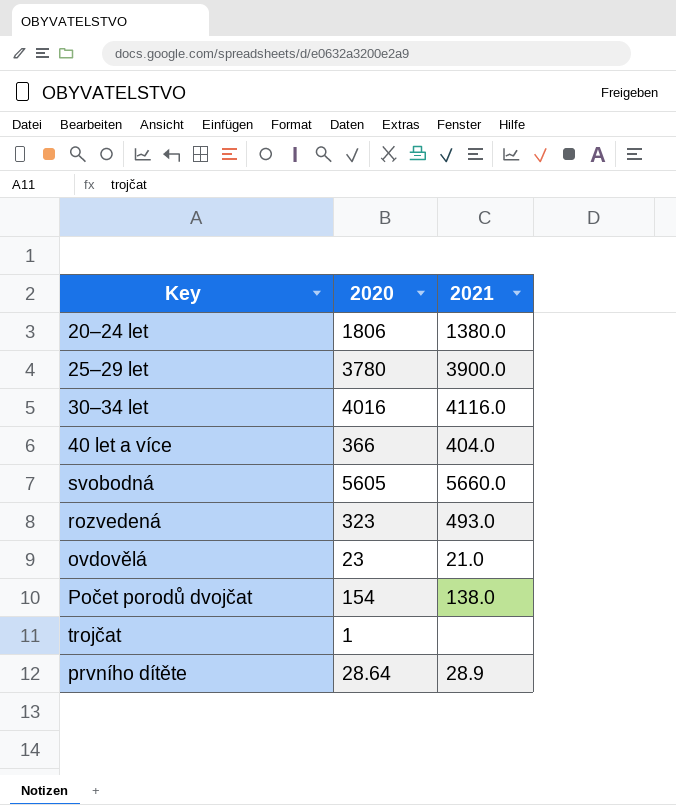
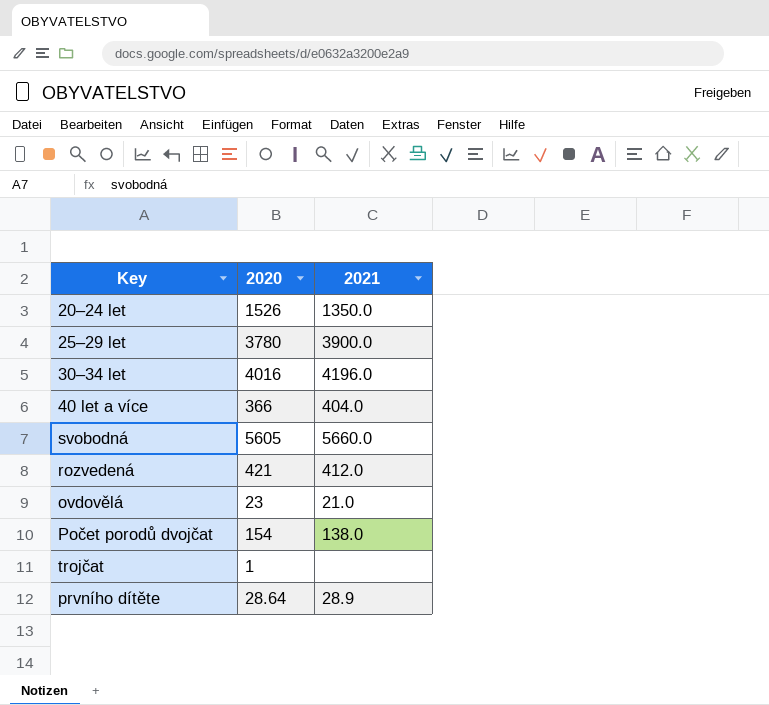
20–24 let | 2020: 1806 -> 1526
20–24 let | 2021: 1380.0 -> 1350.0
30–34 let | 2021: 4116.0 -> 4196.0
rozvedená | 2020: 323 -> 421
rozvedená | 2021: 493.0 -> 412.0

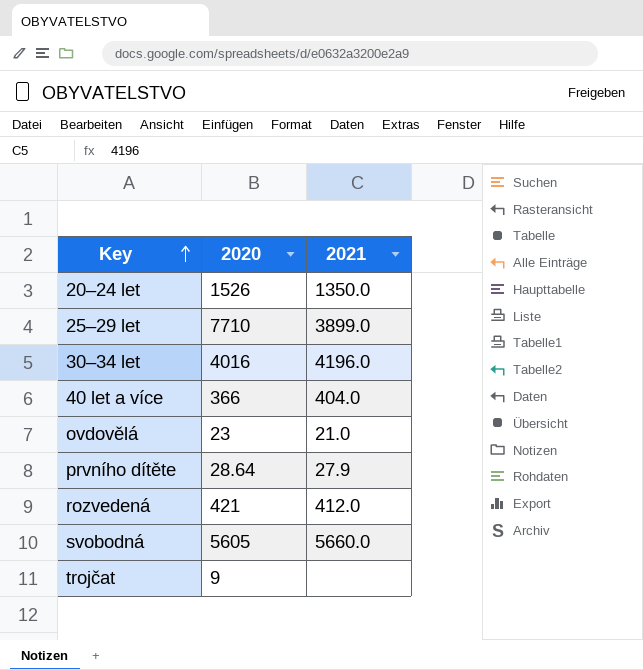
row order: none -> Key ascending
row Počet porodů dvojčat: 154 | 138.0 -> none
25–29 let | 2020: 3780 -> 7710
25–29 let | 2021: 3900.0 -> 3899.0
prvního dítěte | 2021: 28.9 -> 27.9
trojčat | 2020: 1 -> 9

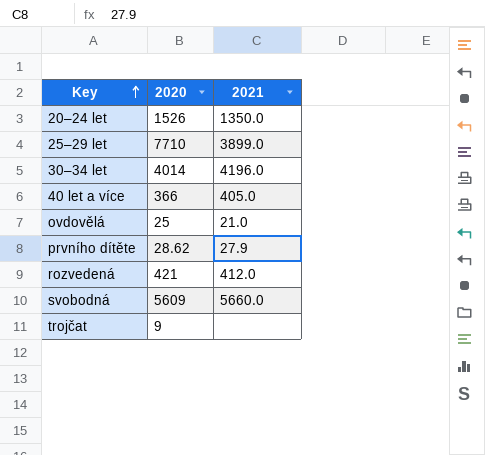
30–34 let | 2020: 4016 -> 4014
40 let a více | 2021: 404.0 -> 405.0
ovdovělá | 2020: 23 -> 25
prvního dítěte | 2020: 28.64 -> 28.62
svobodná | 2020: 5605 -> 5609

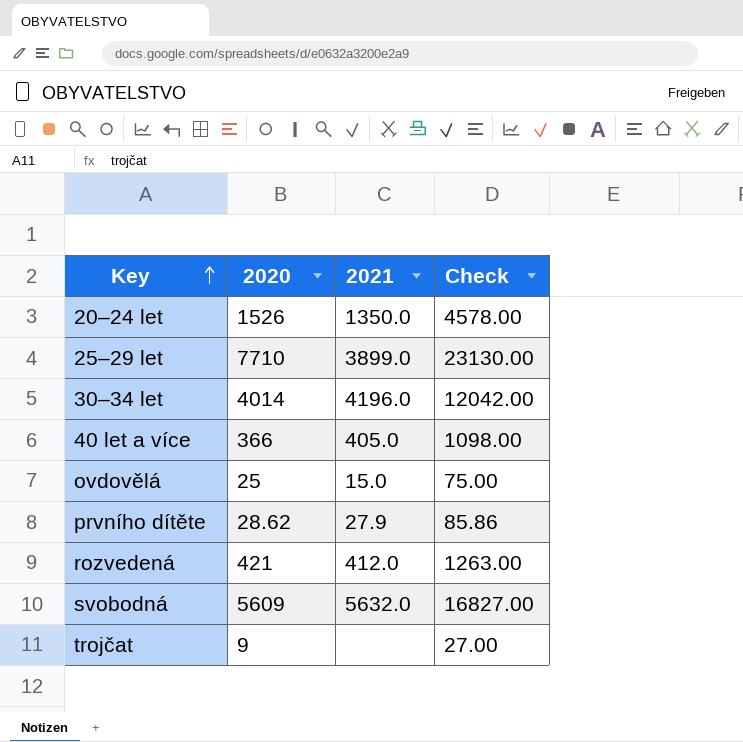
column Check | formula: none -> [2020] * 3
ovdovělá | 2021: 21.0 -> 15.0
svobodná | 2021: 5660.0 -> 5632.0

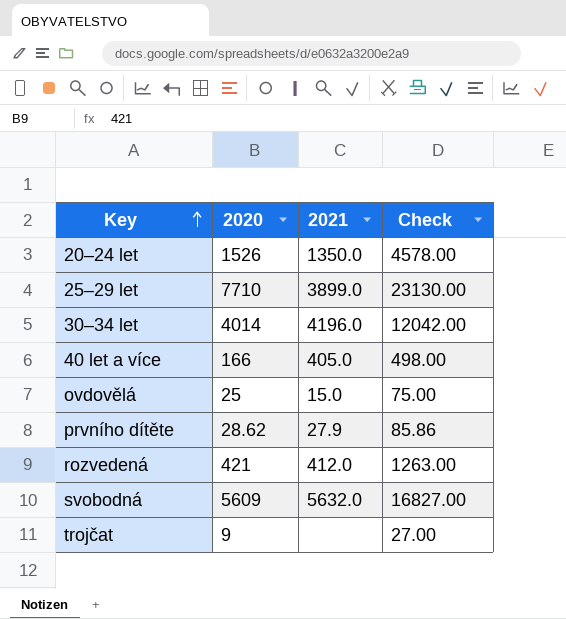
40 let a více | 2020: 366 -> 166
40 let a více | Check: 1098.00 -> 498.00

